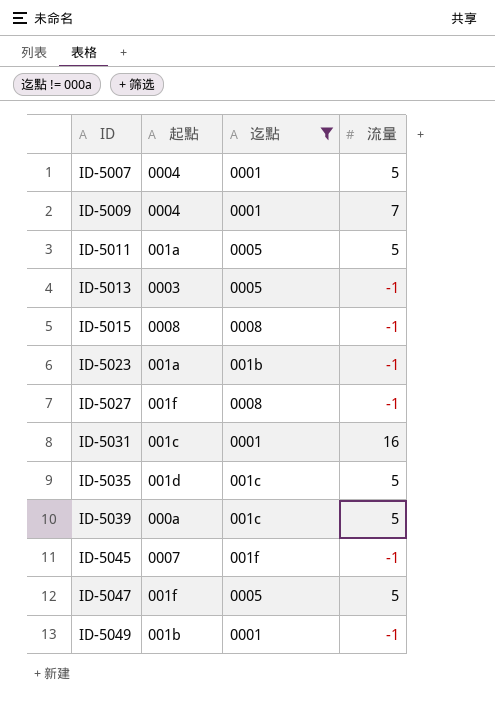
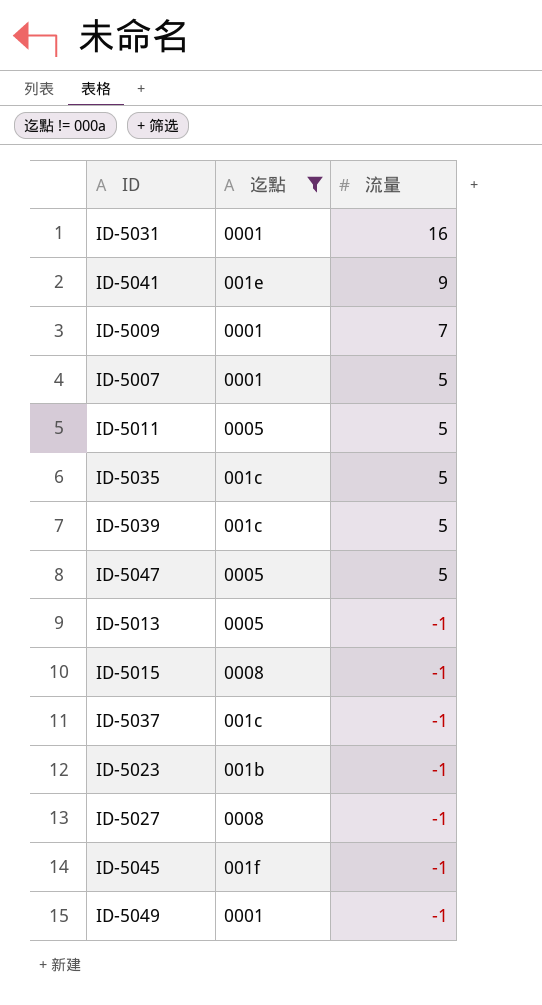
row order: ID ascending -> 流量 descending
column 起點 | position: 2 -> none
row ID-5041: none -> 001e | 9
row ID-5037: none -> 001c | -1

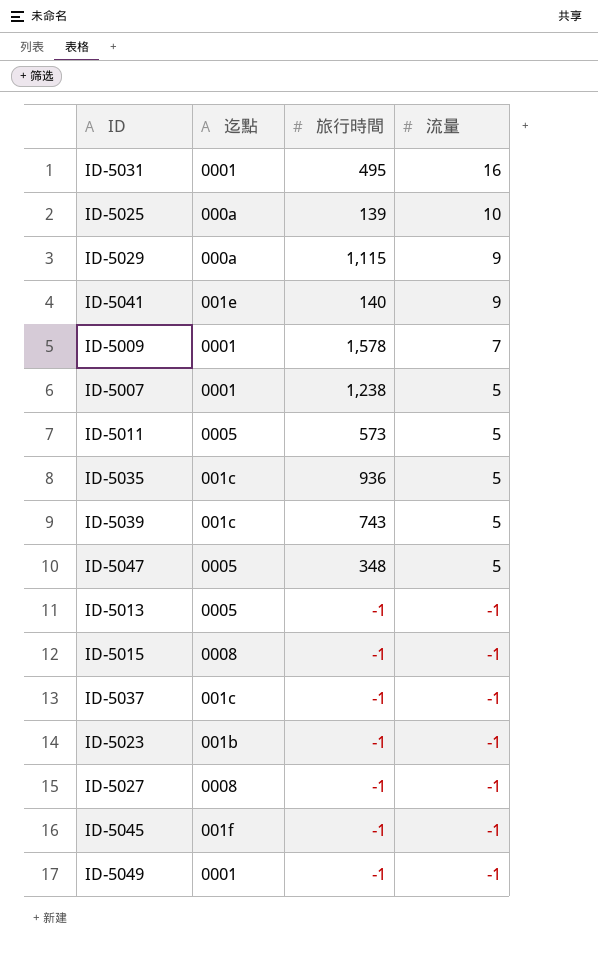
filter: 迄點 != 000a -> none
column 旅行時間 | position: none -> 3

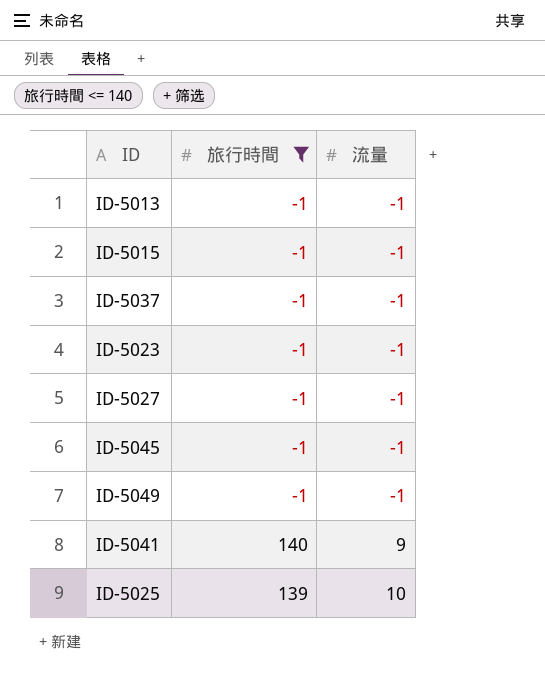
filter: none -> 旅行時間 <= 140
row order: 流量 descending -> 流量 ascending
column 迄點 | position: 2 -> none

